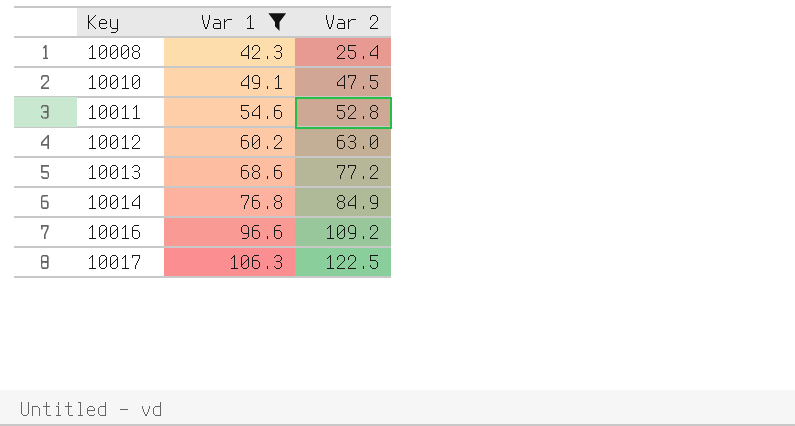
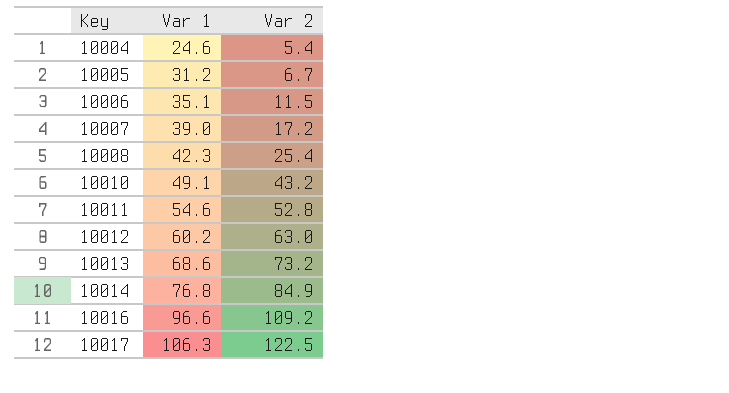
filter: Var 1 >= 42.3 -> none
10010 | Var 2: 47.5 -> 43.2
10013 | Var 2: 77.2 -> 73.2

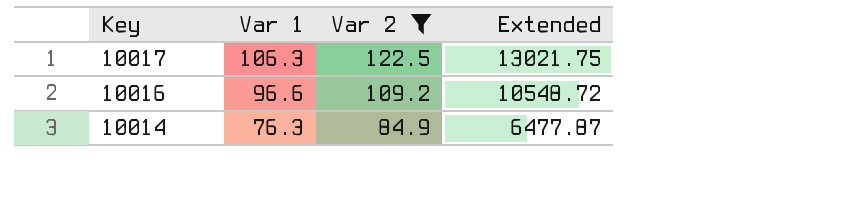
filter: none -> Var 2 >= 84.9
row order: Key ascending -> Key descending
column Extended | formula: none -> [Var 1] * [Var 2]
10014 | Var 1: 76.8 -> 76.3

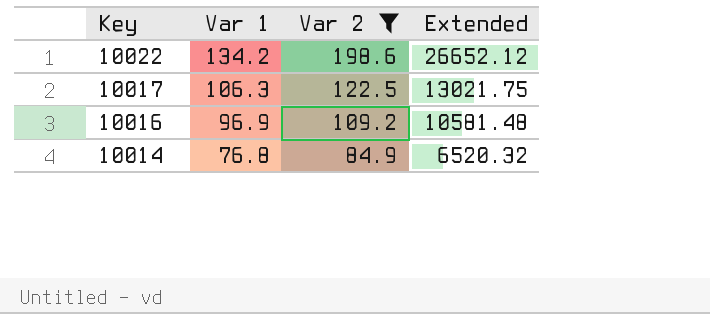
row 10022: none -> 134.2 | 198.6 | 26652.12
10016 | Var 1: 96.6 -> 96.9
10016 | Extended: 10548.72 -> 10581.48
10014 | Var 1: 76.3 -> 76.8
10014 | Extended: 6477.87 -> 6520.32

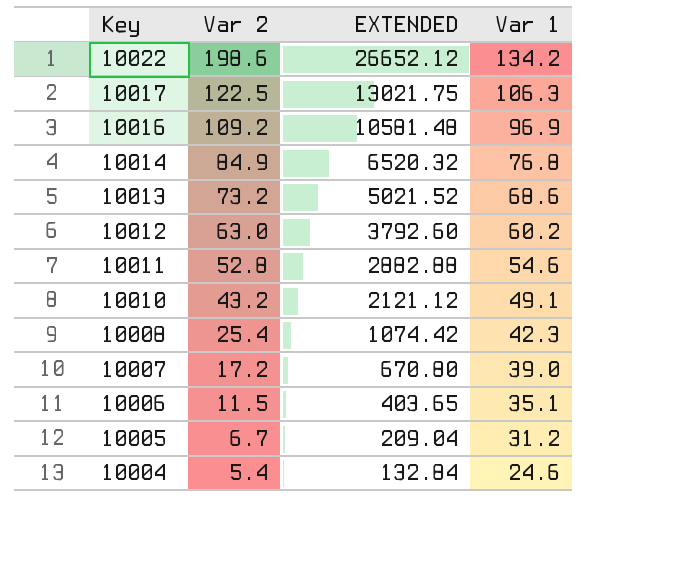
filter: Var 2 >= 84.9 -> none
column name: Extended -> EXTENDED
column Var 1 | position: 2 -> 4

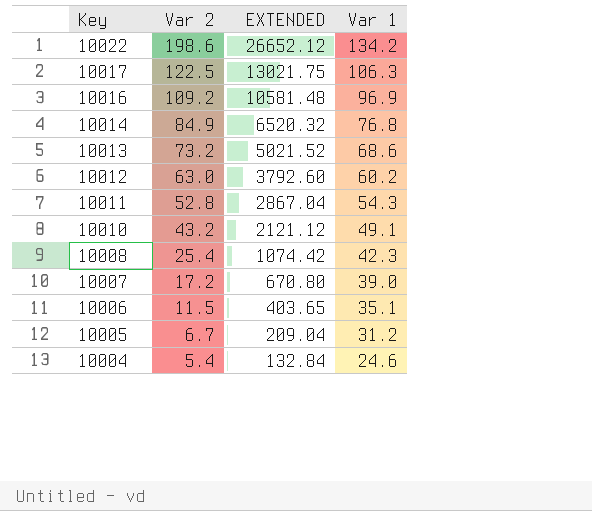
10011 | EXTENDED: 2882.88 -> 2867.04
10011 | Var 1: 54.6 -> 54.3

